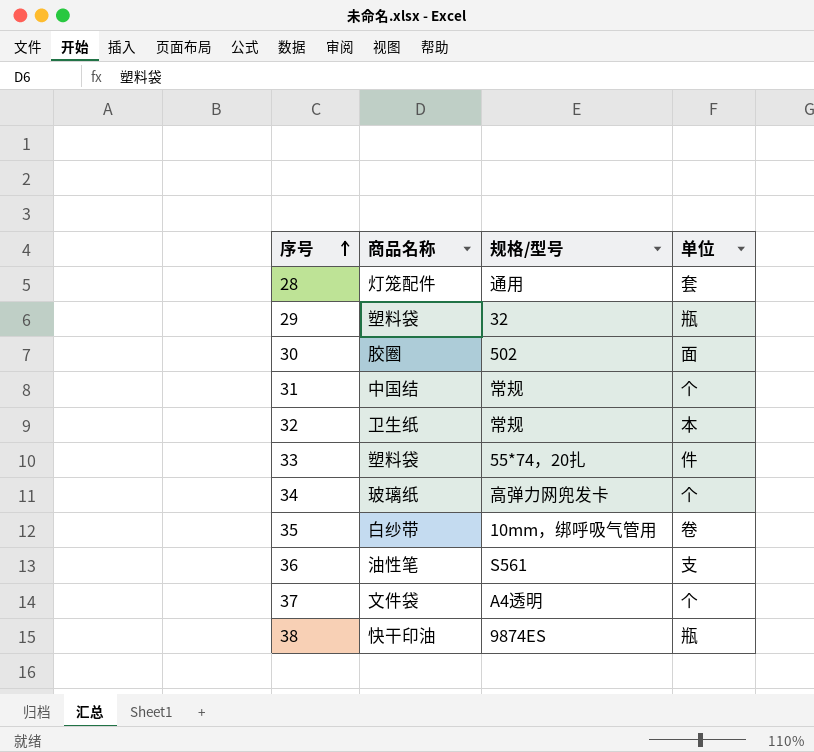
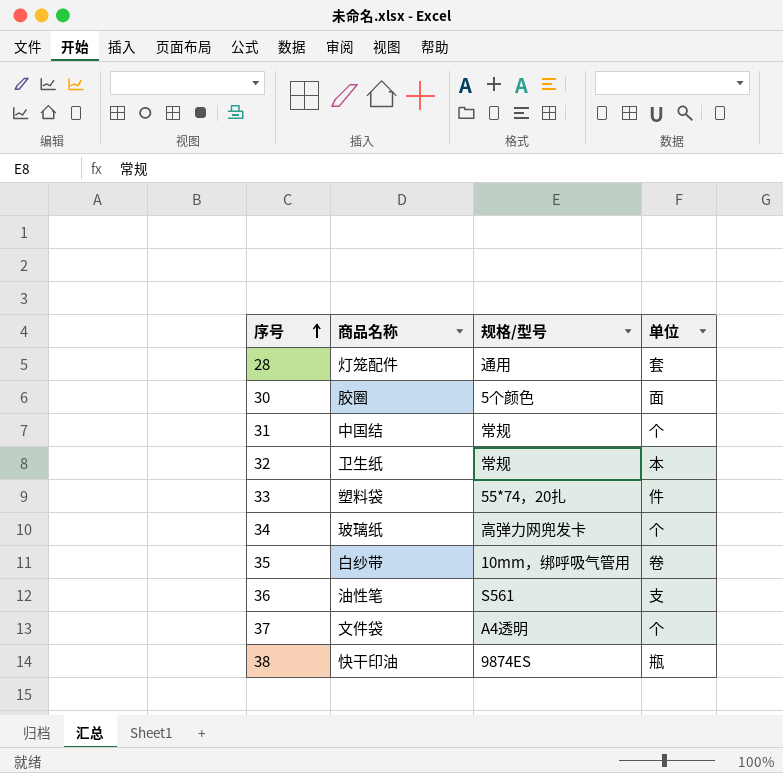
row 29: 塑料袋 | 32 | 瓶 -> none
30 | 规格/型号: 502 -> 5个颜色

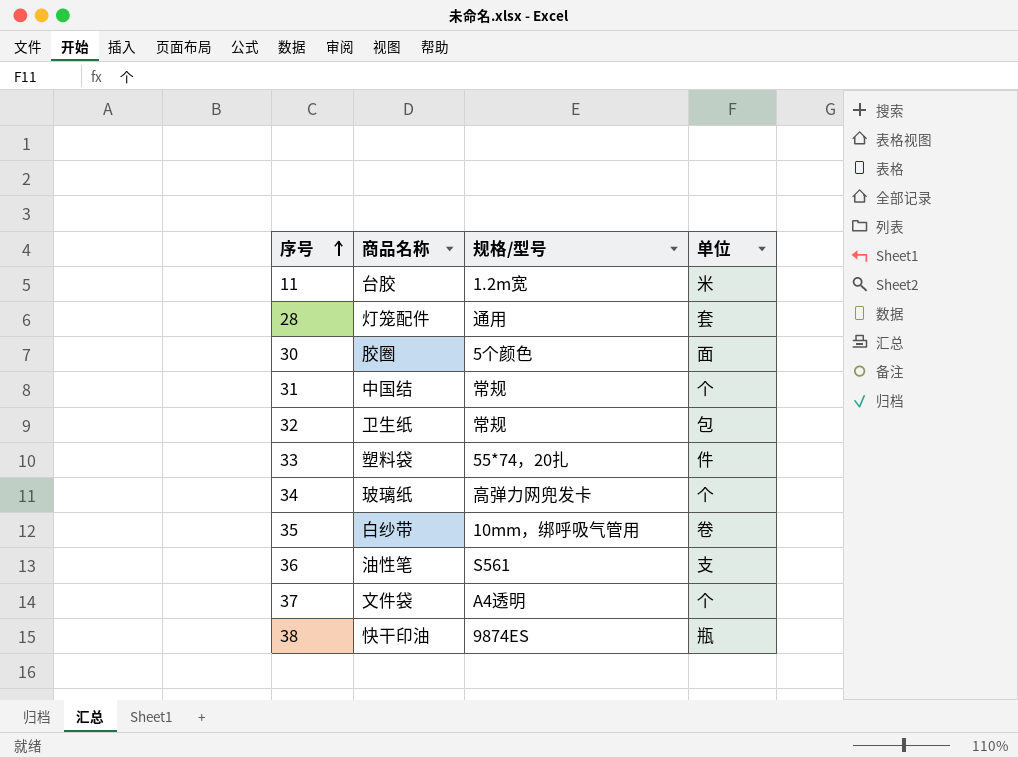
row 11: none -> 台胶 | 1.2m宽 | 米
32 | 单位: 本 -> 包

